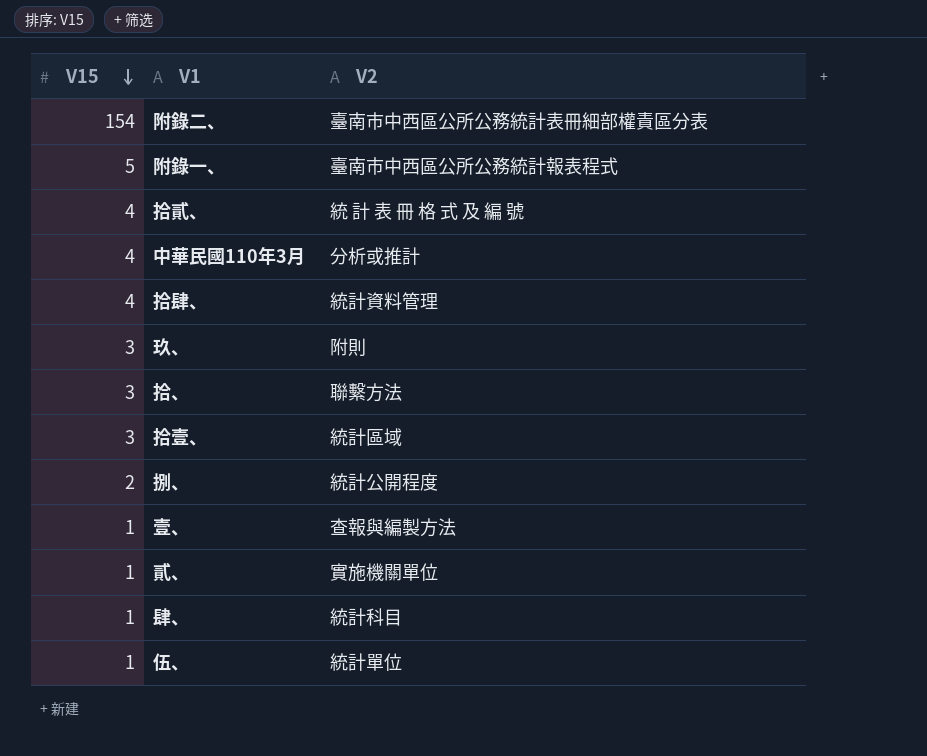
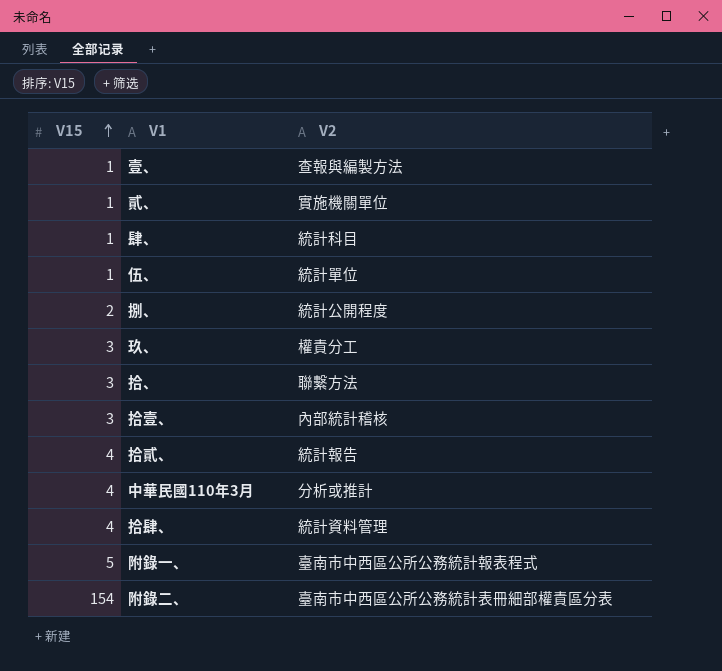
row order: V15 descending -> V15 ascending
玖、 | V2: 附則 -> 權責分工
拾壹、 | V2: 統計區域 -> 內部統計稽核
拾貳、 | V2: 統 計 表 冊 格 式 及 編 號 -> 統計報告

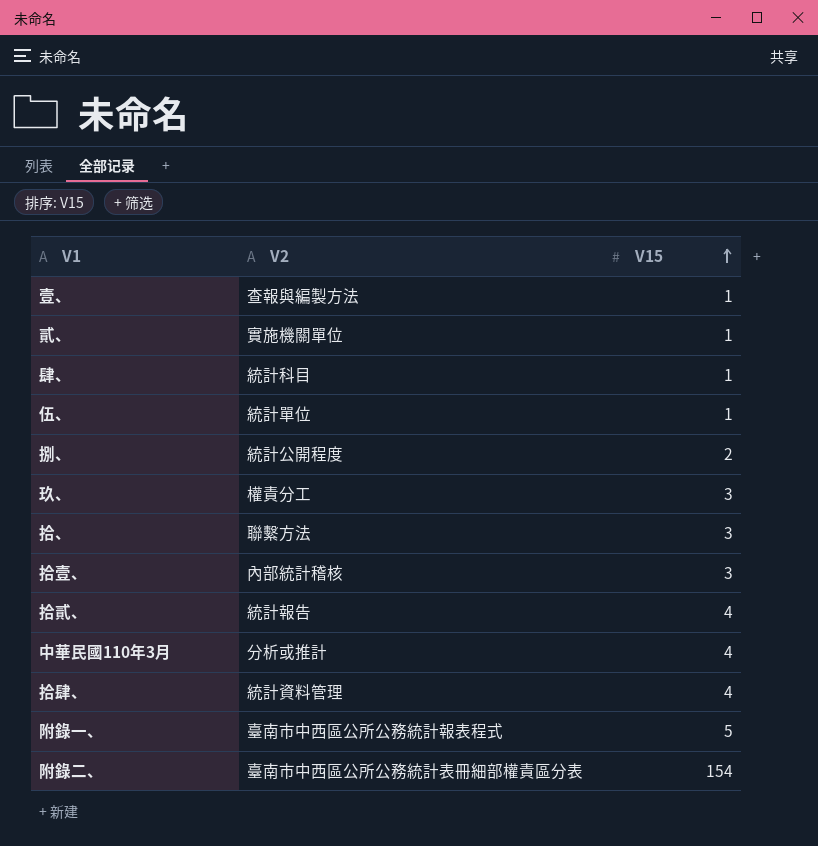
column V15 | position: 1 -> 3

